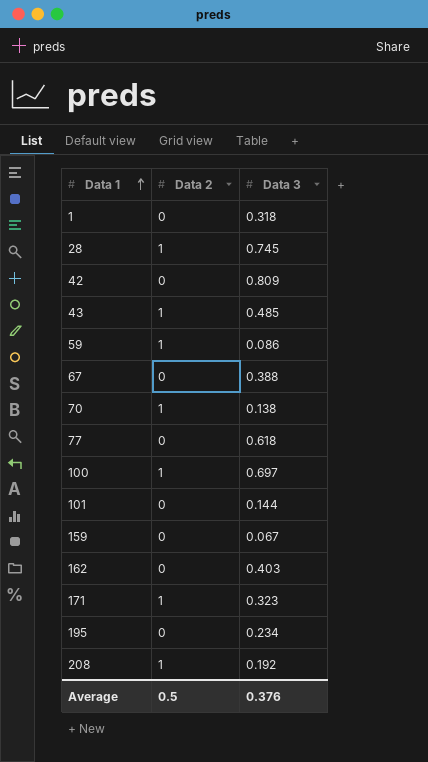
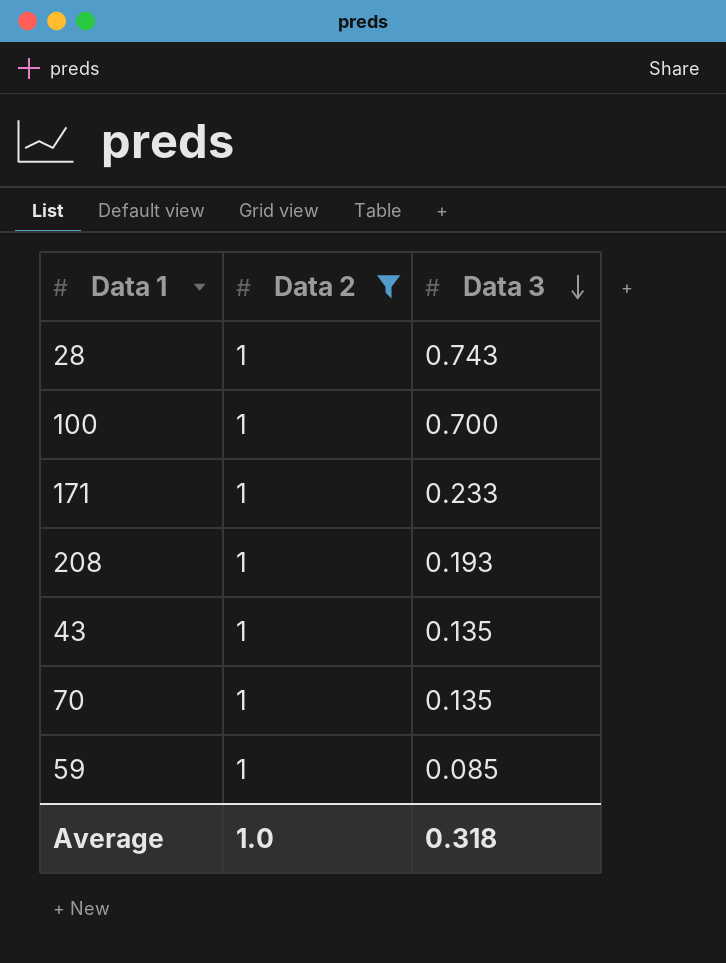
filter: none -> Data 2 = 1
row order: Data 1 ascending -> Data 3 descending
28 | Data 3: 0.745 -> 0.743
100 | Data 3: 0.697 -> 0.700
171 | Data 3: 0.323 -> 0.233
208 | Data 3: 0.192 -> 0.193
43 | Data 3: 0.485 -> 0.135
70 | Data 3: 0.138 -> 0.135
59 | Data 3: 0.086 -> 0.085
Average | Data 2: 0.5 -> 1.0
Average | Data 3: 0.376 -> 0.318

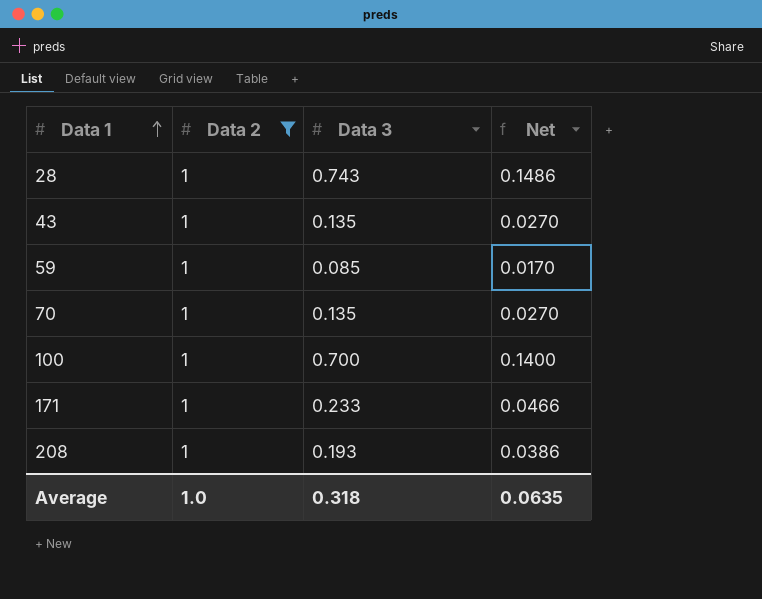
row order: Data 3 descending -> Data 1 ascending
column Net | formula: none -> [Data 3] * 0.2

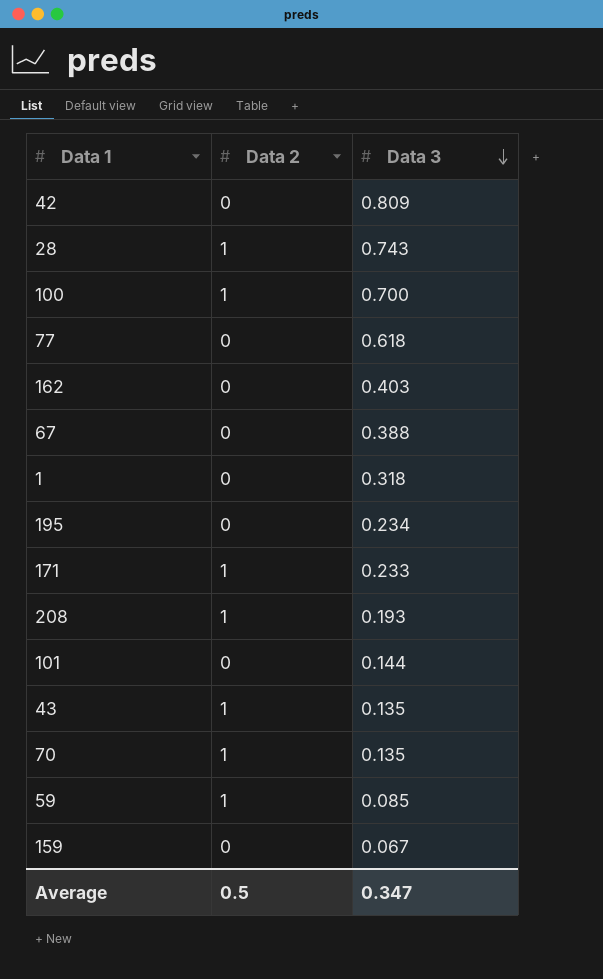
filter: Data 2 = 1 -> none
row order: Data 1 ascending -> Data 3 descending
column Net | formula: [Data 3] * 0.2 -> none
Average | Data 2: 1.0 -> 0.5
Average | Data 3: 0.318 -> 0.347

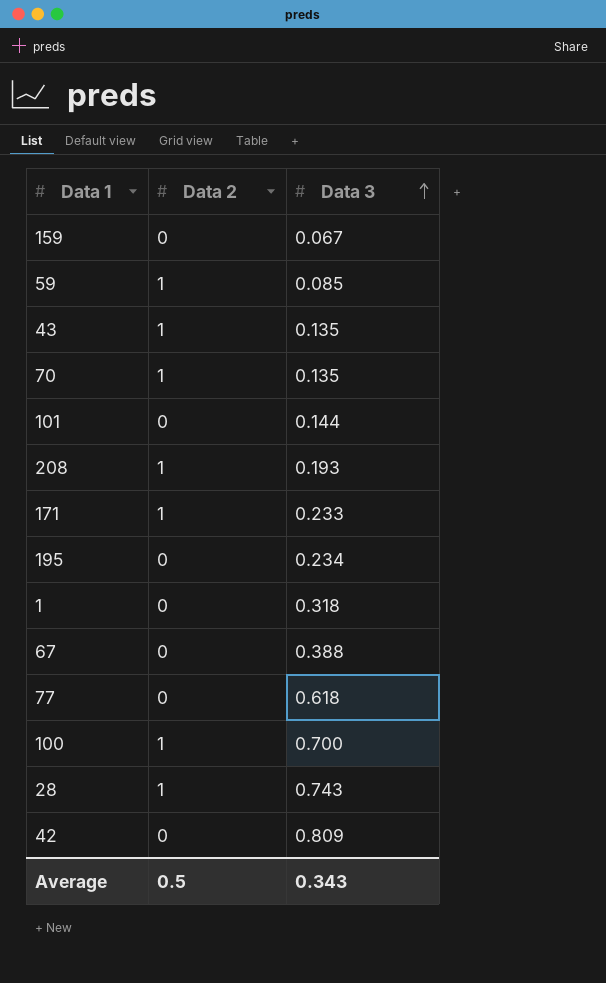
row order: Data 3 descending -> Data 3 ascending
row 162: 0 | 0.403 -> none
Average | Data 3: 0.347 -> 0.343

